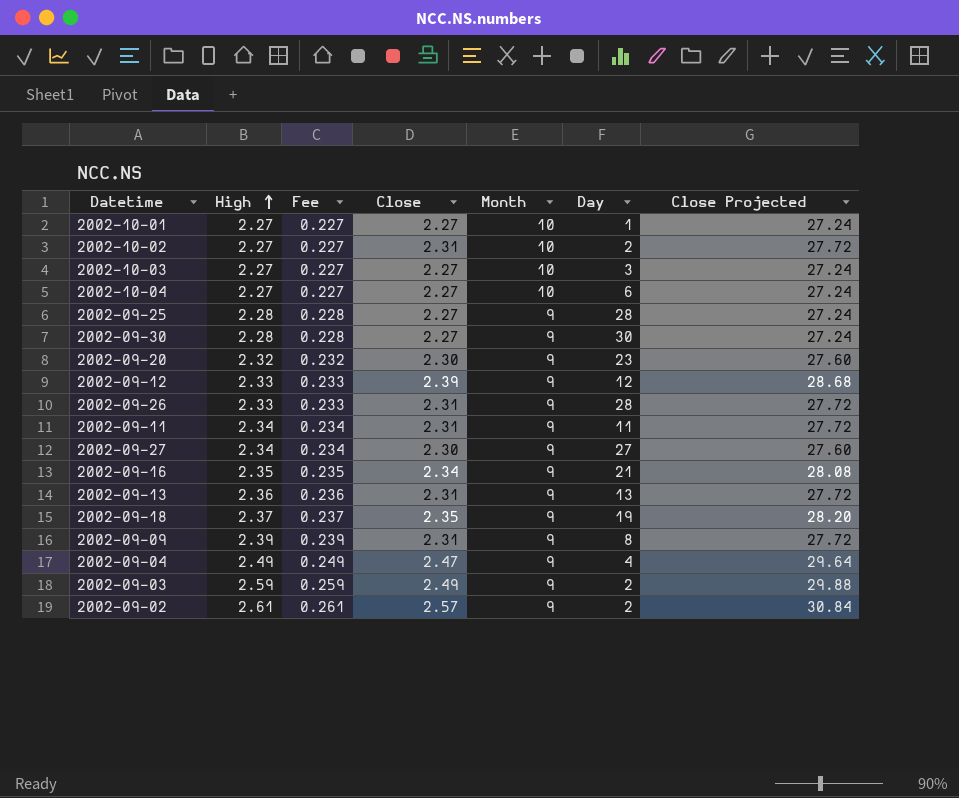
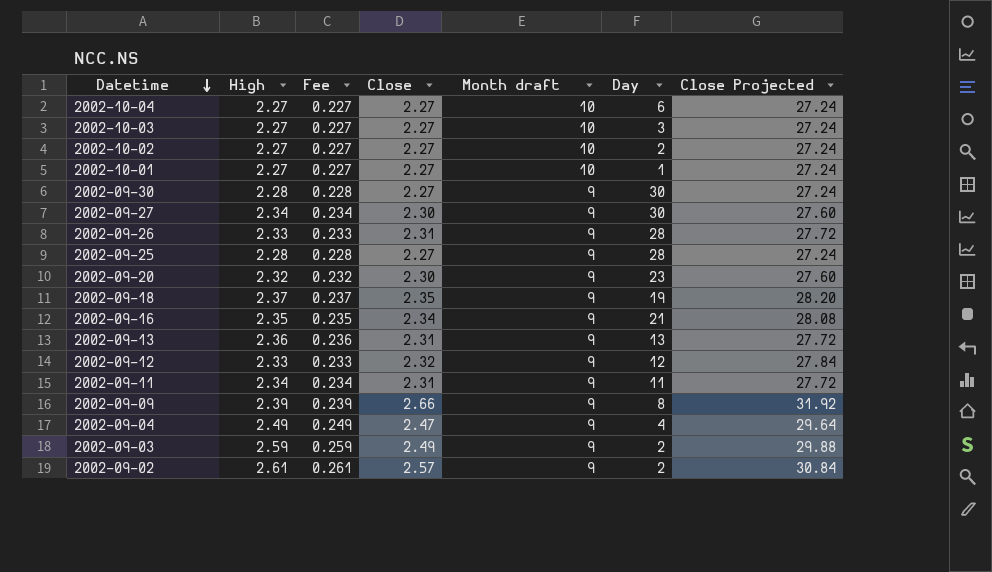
row order: High ascending -> Datetime descending
column name: Month -> Month draft
2002-10-02 | Close: 2.31 -> 2.27
2002-10-02 | Close Projected: 27.72 -> 27.24
2002-09-27 | Day: 27 -> 30
2002-09-12 | Close: 2.39 -> 2.32
2002-09-12 | Close Projected: 28.68 -> 27.84
2002-09-09 | Close: 2.31 -> 2.66
2002-09-09 | Close Projected: 27.72 -> 31.92

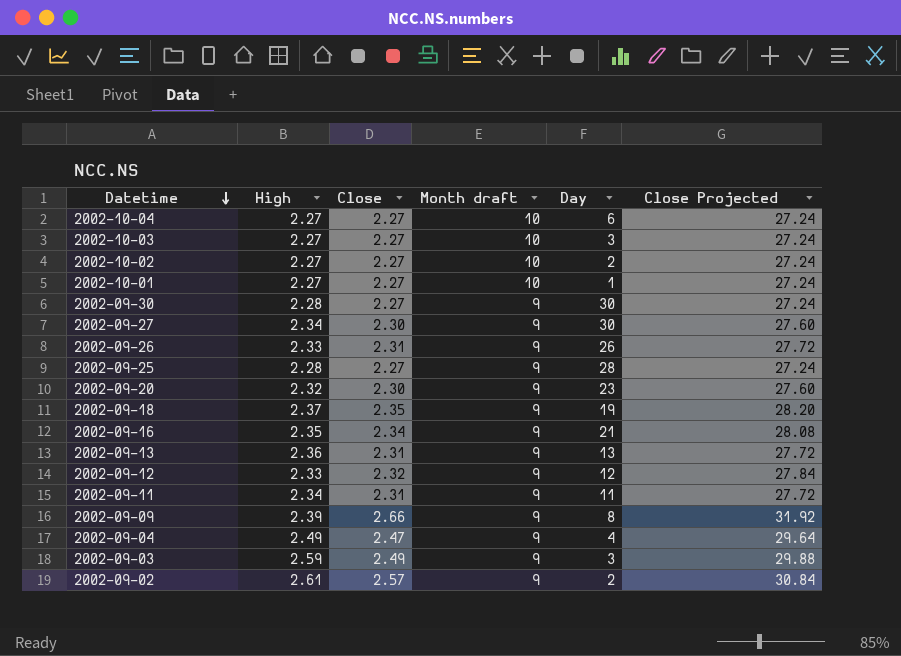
column Fee | formula: [High] * 0.1 -> none
2002-09-26 | Day: 28 -> 26
2002-09-03 | Day: 2 -> 3

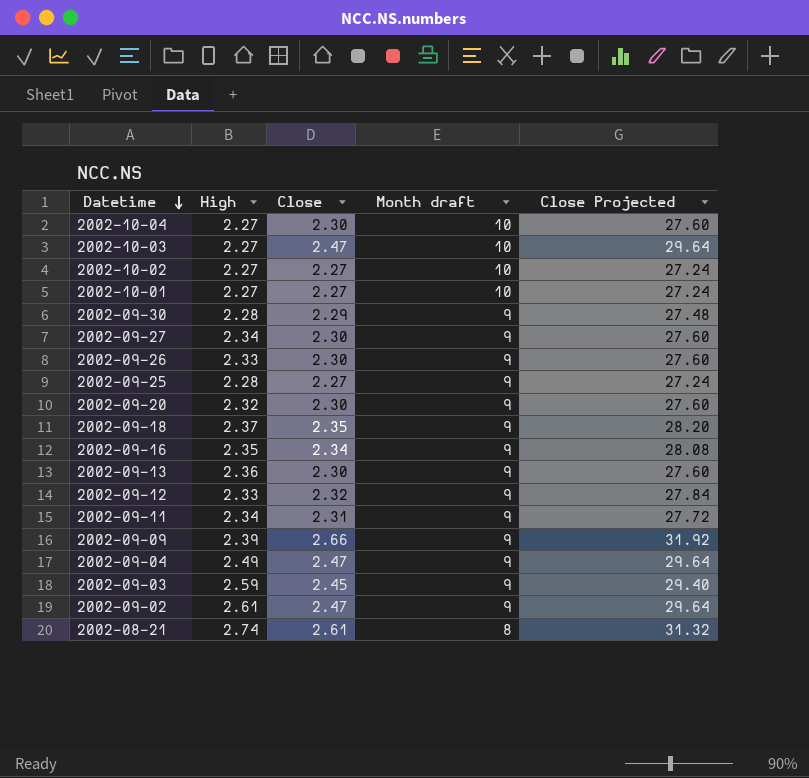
column Day | position: 5 -> none
2002-10-04 | Close: 2.27 -> 2.30
2002-10-04 | Close Projected: 27.24 -> 27.60
2002-10-03 | Close: 2.27 -> 2.47
2002-10-03 | Close Projected: 27.24 -> 29.64
2002-09-30 | Close: 2.27 -> 2.29
2002-09-30 | Close Projected: 27.24 -> 27.48
2002-09-26 | Close: 2.31 -> 2.30
2002-09-26 | Close Projected: 27.72 -> 27.60
2002-09-13 | Close: 2.31 -> 2.30
2002-09-13 | Close Projected: 27.72 -> 27.60
2002-09-03 | Close: 2.49 -> 2.45
2002-09-03 | Close Projected: 29.88 -> 29.40
2002-09-02 | Close: 2.57 -> 2.47
2002-09-02 | Close Projected: 30.84 -> 29.64
row 2002-08-21: none -> 2.74 | 2.61 | 8 | 31.32

